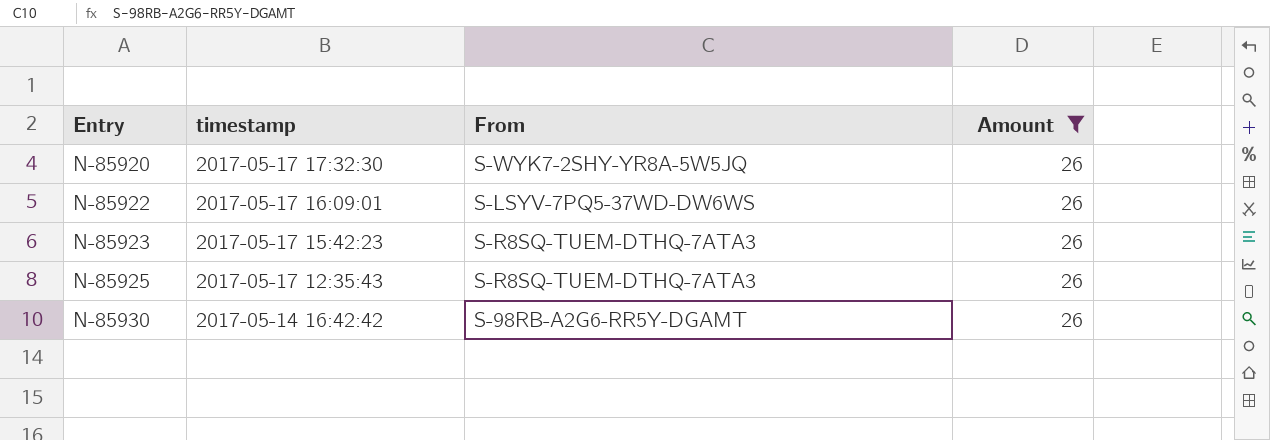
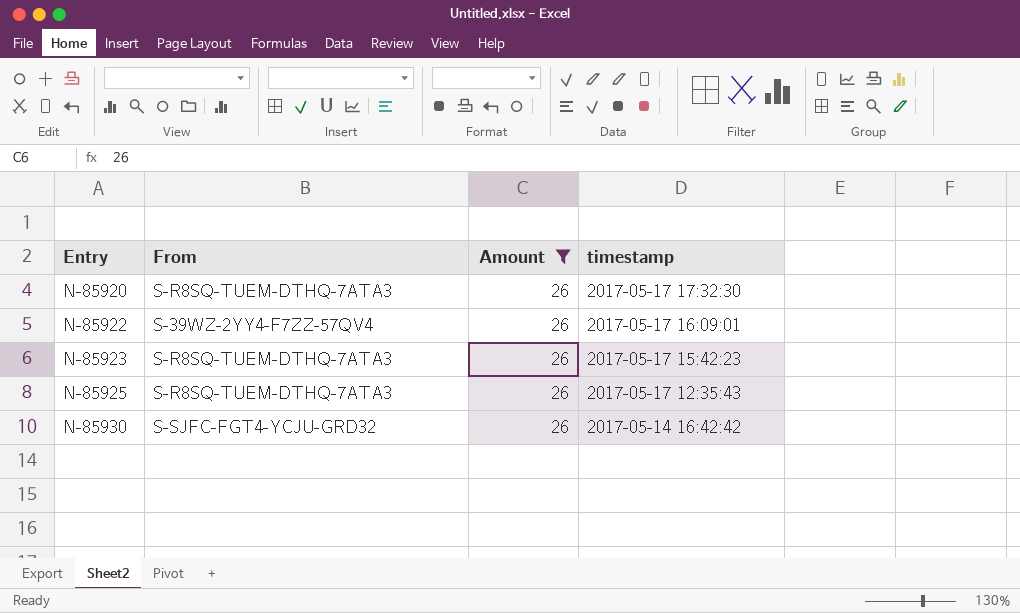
column timestamp | position: 2 -> 4
N-85920 | From: S-WYK7-2SHY-YR8A-5W5JQ -> S-R8SQ-TUEM-DTHQ-7ATA3
N-85922 | From: S-LSYV-7PQ5-37WD-DW6WS -> S-39WZ-2YY4-F7ZZ-57QV4
N-85930 | From: S-98RB-A2G6-RR5Y-DGAMT -> S-SJFC-FGT4-YCJU-GRD32

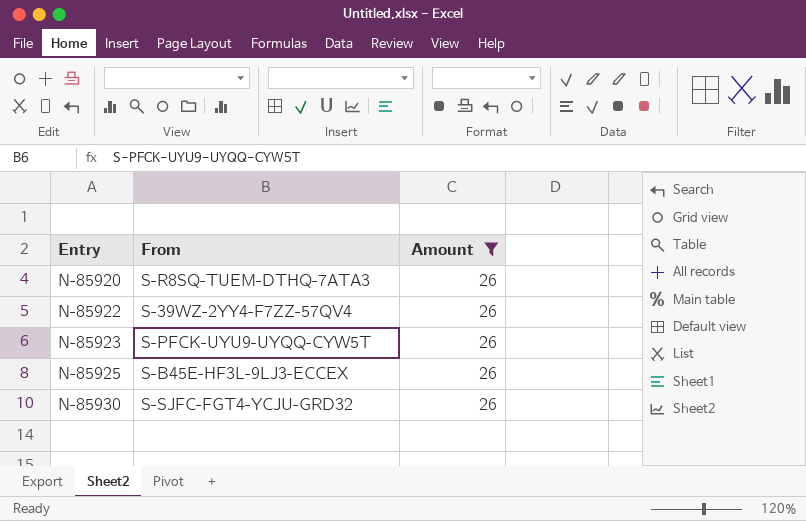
column timestamp | position: 4 -> none
N-85923 | From: S-R8SQ-TUEM-DTHQ-7ATA3 -> S-PFCK-UYU9-UYQQ-CYW5T
N-85925 | From: S-R8SQ-TUEM-DTHQ-7ATA3 -> S-B45E-HF3L-9LJ3-ECCEX

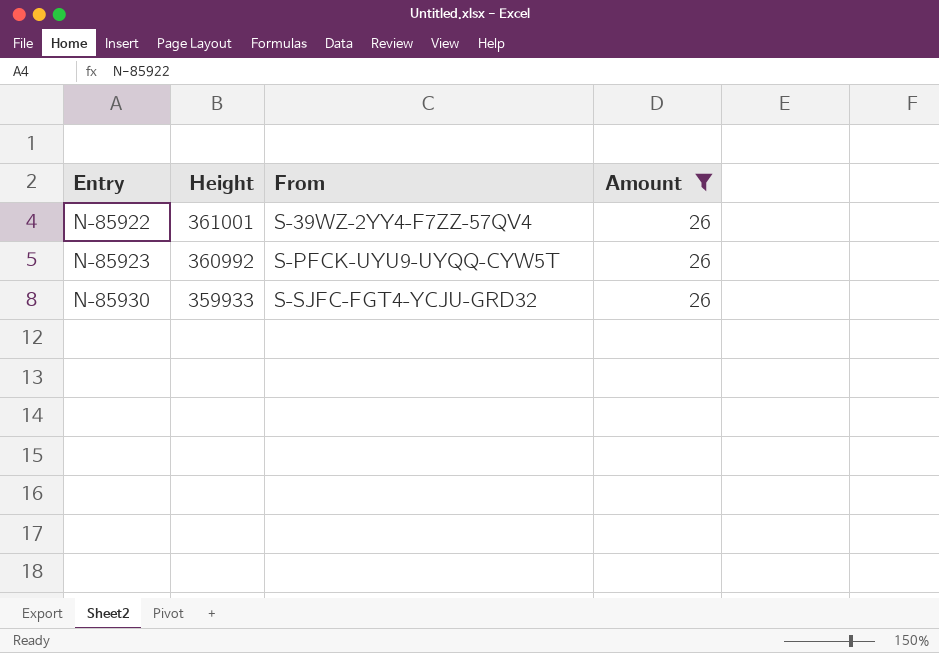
column Height | position: none -> 2
row N-85920: S-R8SQ-TUEM-DTHQ-7ATA3 | 26 -> none
row N-85925: S-B45E-HF3L-9LJ3-ECCEX | 26 -> none

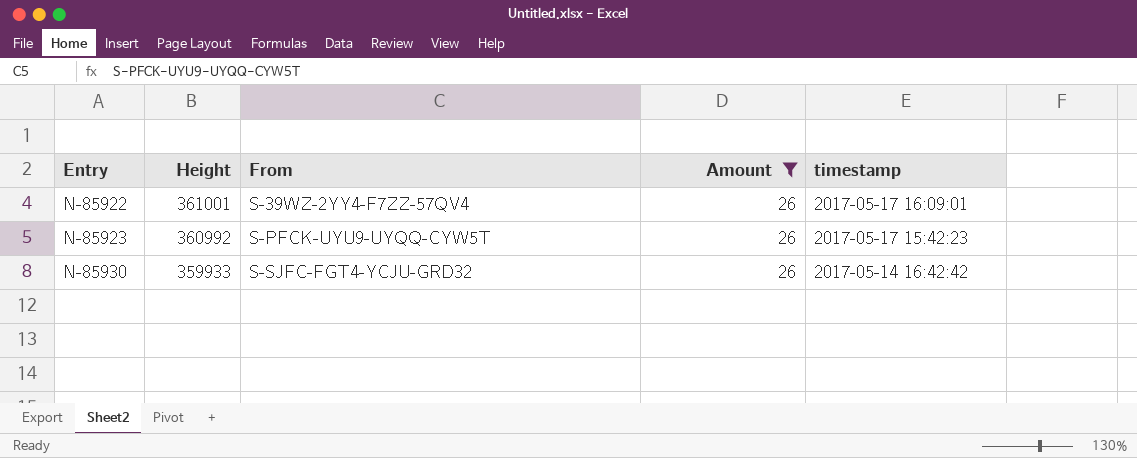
column timestamp | position: none -> 5

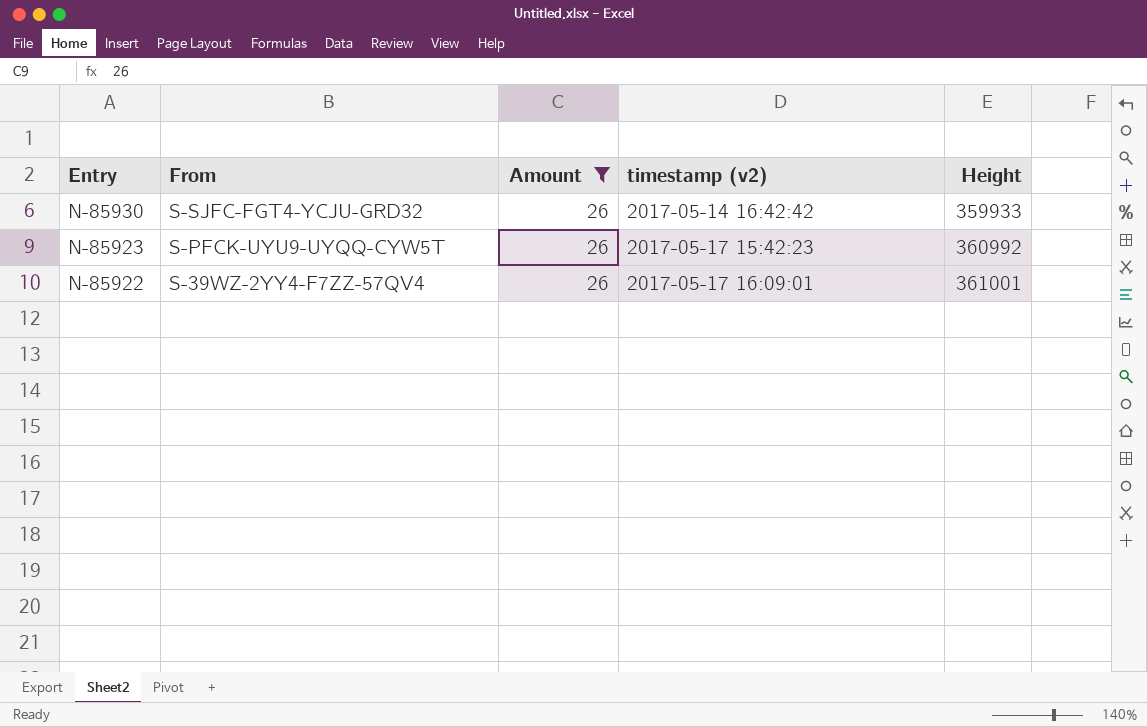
row order: Entry ascending -> Entry descending
column name: timestamp -> timestamp (v2)
column Height | position: 2 -> 5

